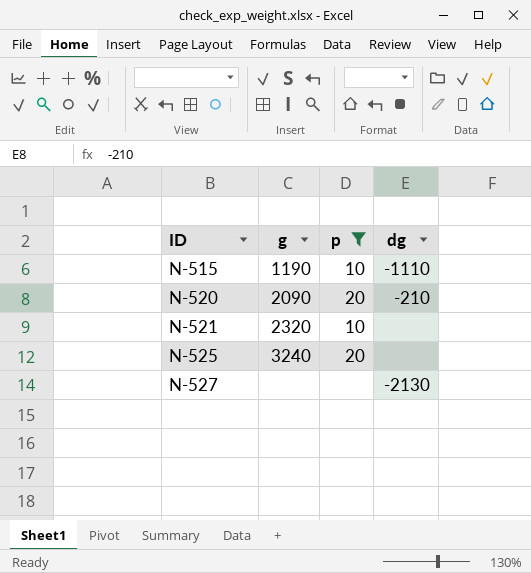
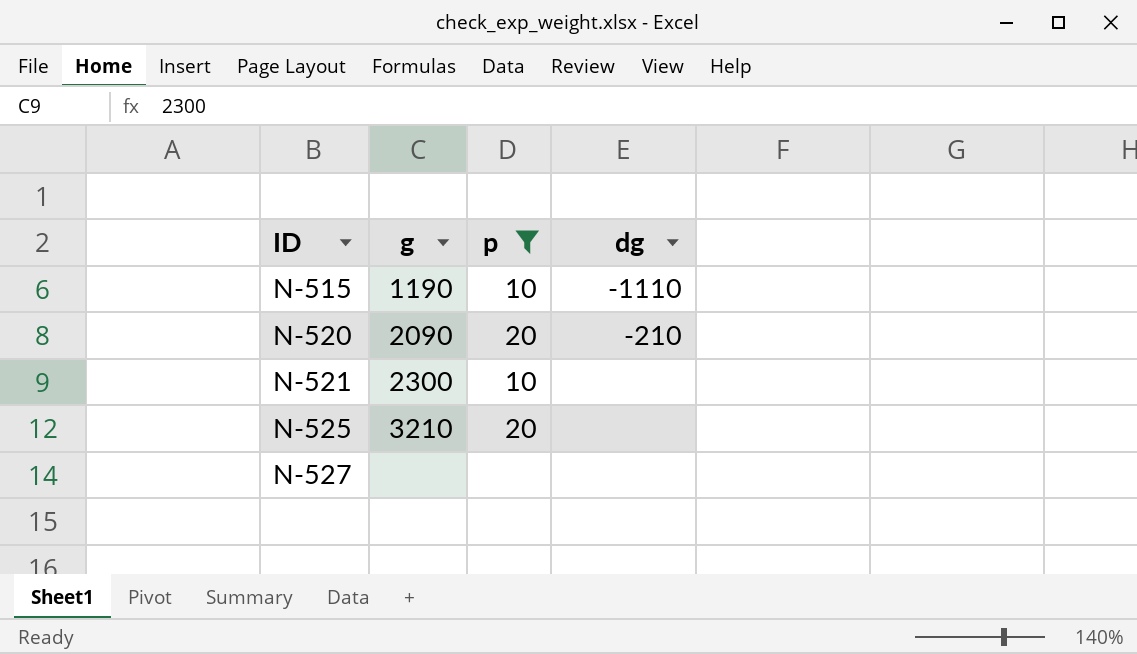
N-521 | g: 2320 -> 2300
N-525 | g: 3240 -> 3210
N-527 | dg: -2130 -> none

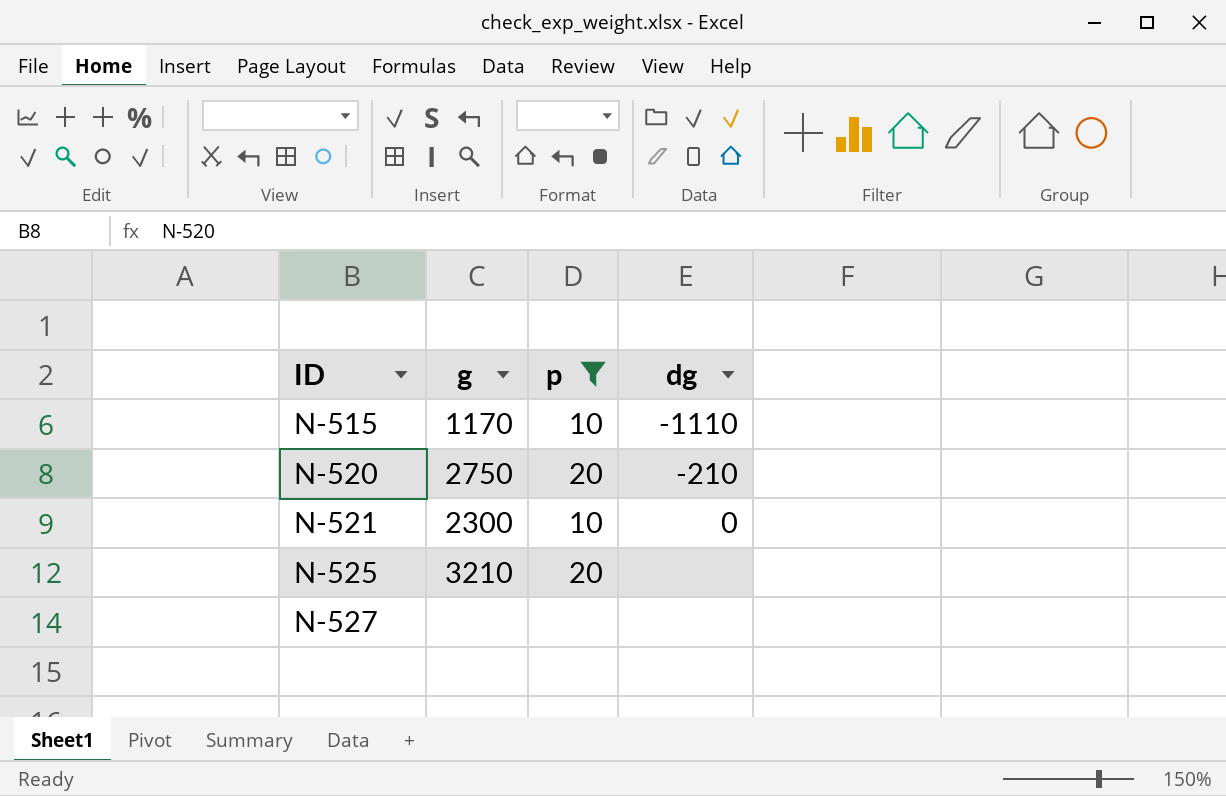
N-515 | g: 1190 -> 1170
N-520 | g: 2090 -> 2750
N-521 | dg: none -> 0

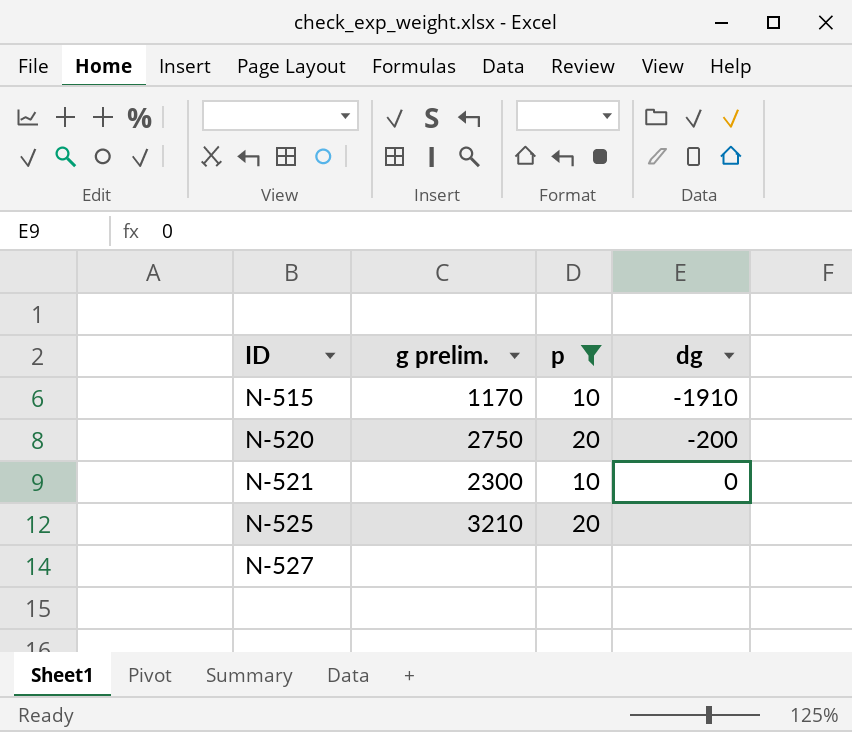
column name: g -> g prelim.
N-515 | dg: -1110 -> -1910
N-520 | dg: -210 -> -200

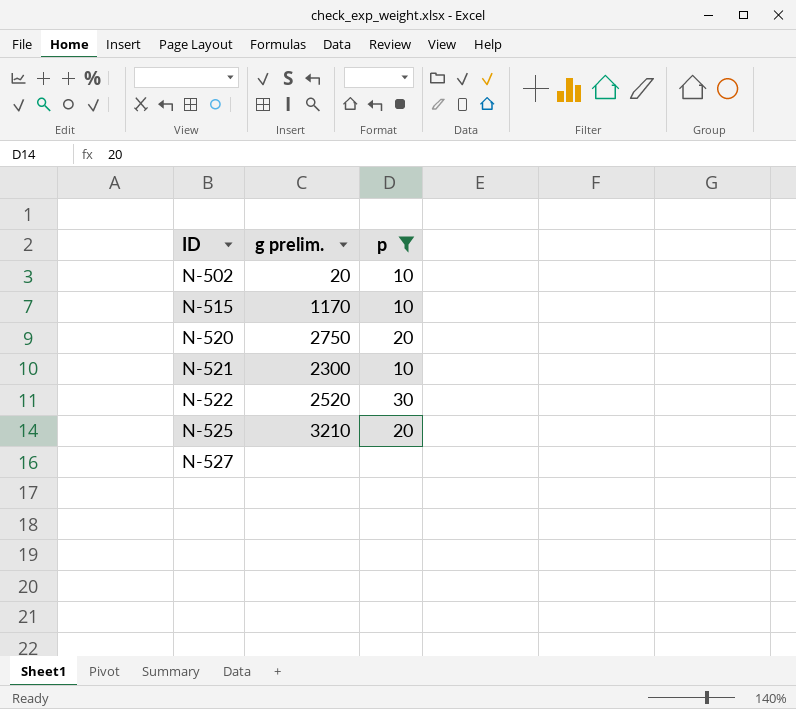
column dg | position: 4 -> none
row N-502: none -> 20 | 10
row N-522: none -> 2520 | 30

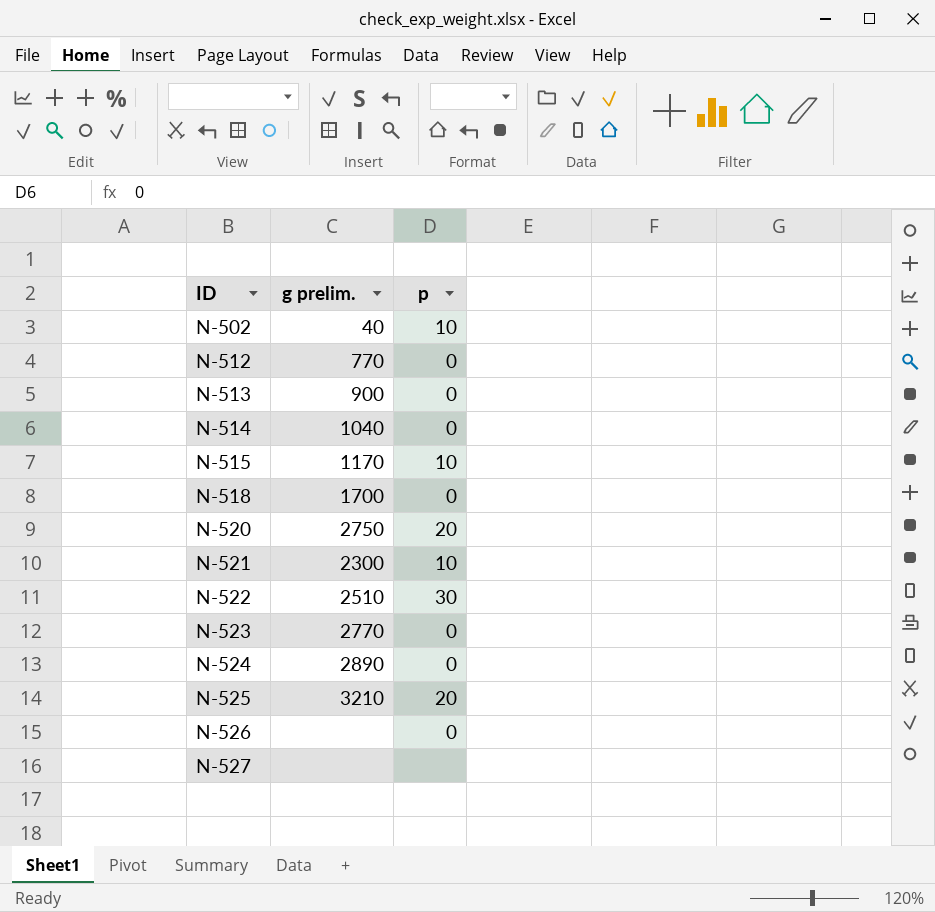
filter: p != 0 -> none
N-502 | g prelim.: 20 -> 40
N-522 | g prelim.: 2520 -> 2510

